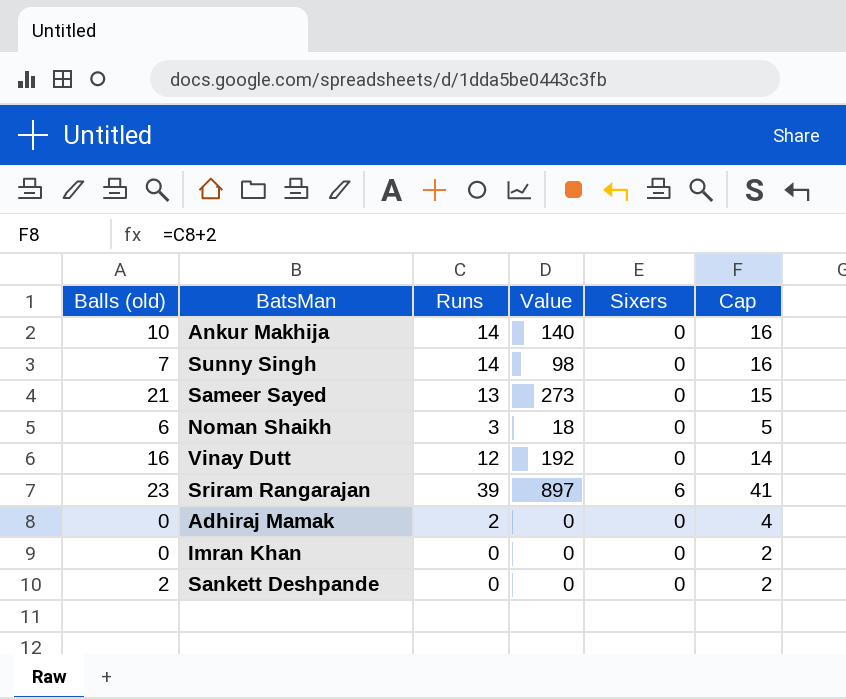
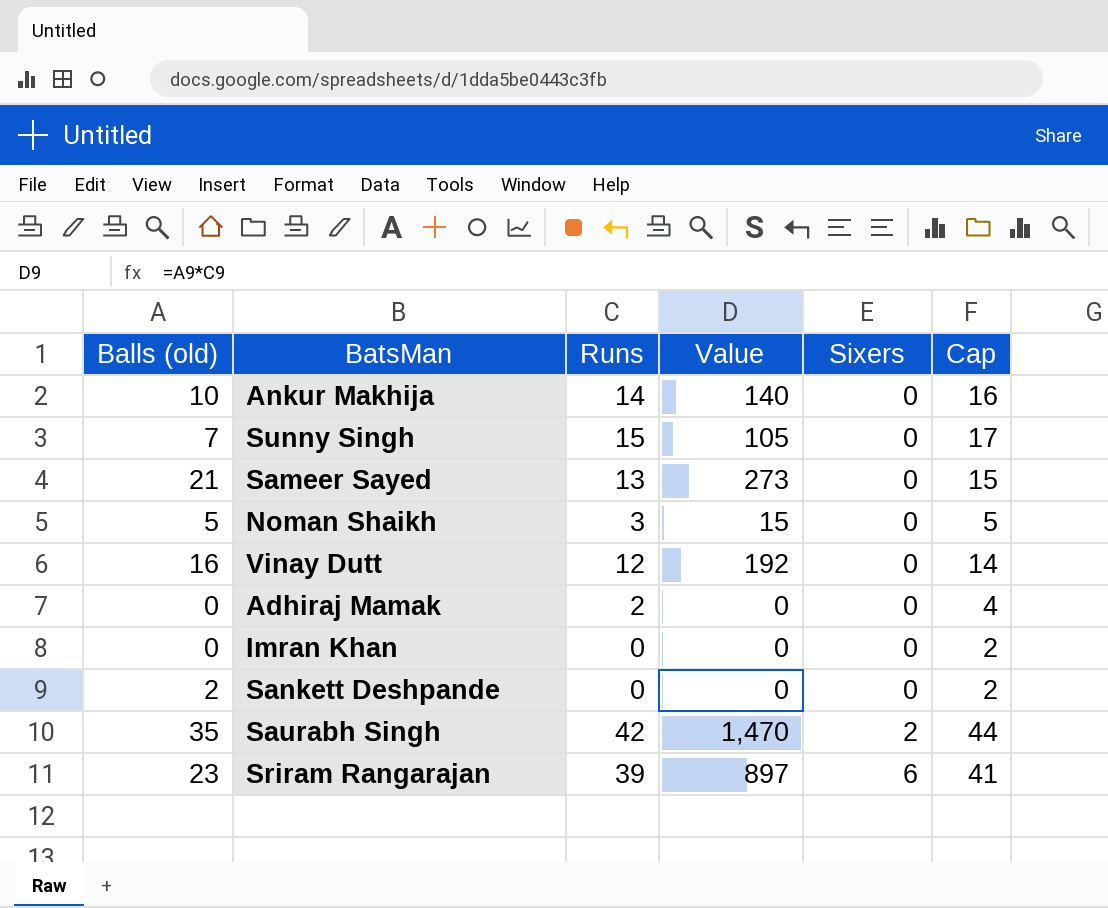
row order: none -> Sixers ascending
Sunny Singh | Runs: 14 -> 15
Sunny Singh | Value: 98 -> 105
Sunny Singh | Cap: 16 -> 17
Noman Shaikh | Balls (old): 6 -> 5
Noman Shaikh | Value: 18 -> 15
row Saurabh Singh: none -> 35 | 42 | 1,470 | 2 | 44

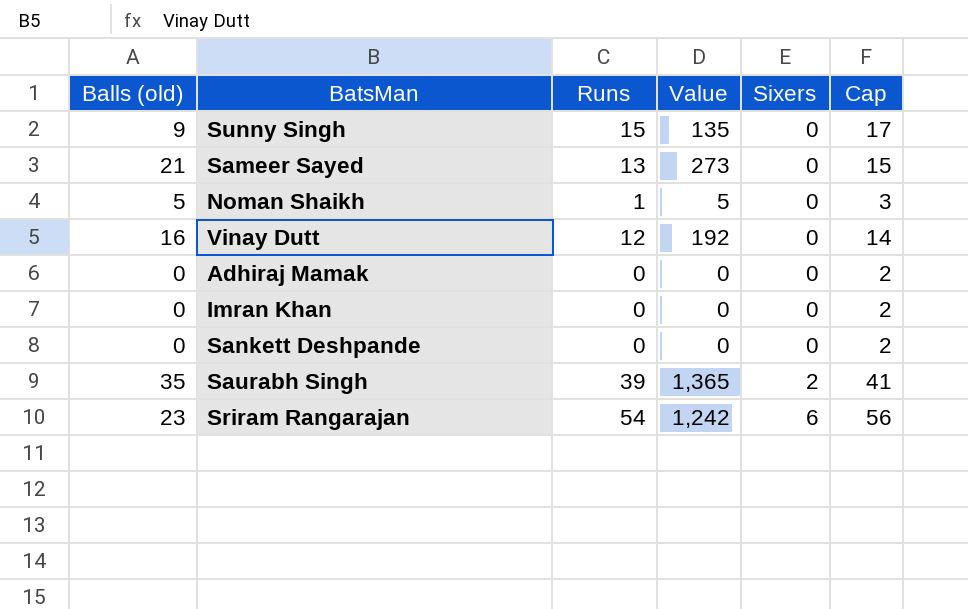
row Ankur Makhija: 10 | 14 | 140 | 0 | 16 -> none
Sunny Singh | Balls (old): 7 -> 9
Sunny Singh | Value: 105 -> 135
Noman Shaikh | Runs: 3 -> 1
Noman Shaikh | Value: 15 -> 5
Noman Shaikh | Cap: 5 -> 3
Adhiraj Mamak | Runs: 2 -> 0
Adhiraj Mamak | Cap: 4 -> 2
Sankett Deshpande | Balls (old): 2 -> 0
Saurabh Singh | Runs: 42 -> 39
Saurabh Singh | Value: 1,470 -> 1,365
Saurabh Singh | Cap: 44 -> 41
Sriram Rangarajan | Runs: 39 -> 54
Sriram Rangarajan | Value: 897 -> 1,242
Sriram Rangarajan | Cap: 41 -> 56

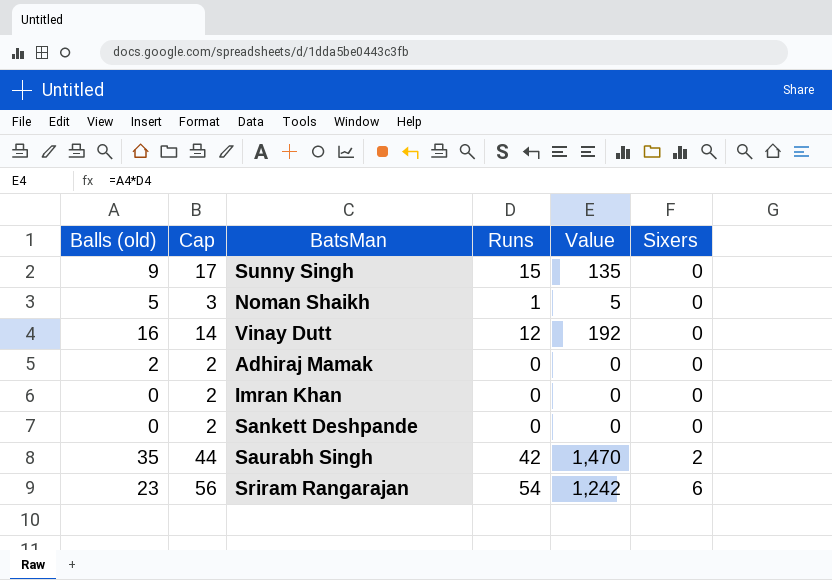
column Cap | position: 6 -> 2
row Sameer Sayed: 21 | 13 | 273 | 0 | 15 -> none
Adhiraj Mamak | Balls (old): 0 -> 2
Saurabh Singh | Cap: 41 -> 44
Saurabh Singh | Runs: 39 -> 42
Saurabh Singh | Value: 1,365 -> 1,470

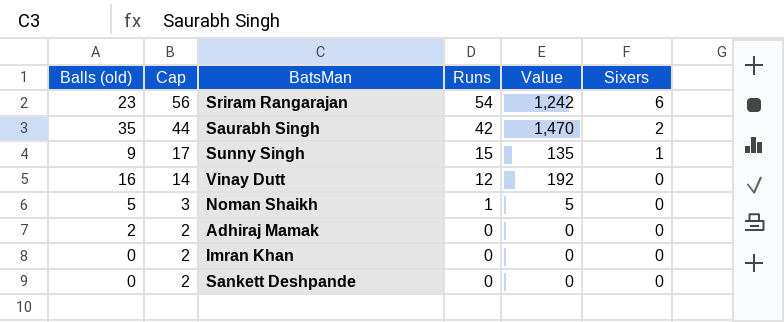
row order: Sixers ascending -> Cap descending
Sunny Singh | Sixers: 0 -> 1

